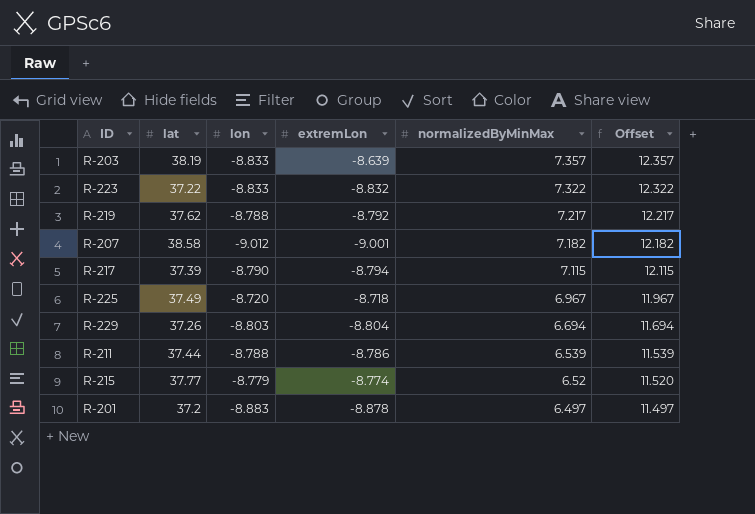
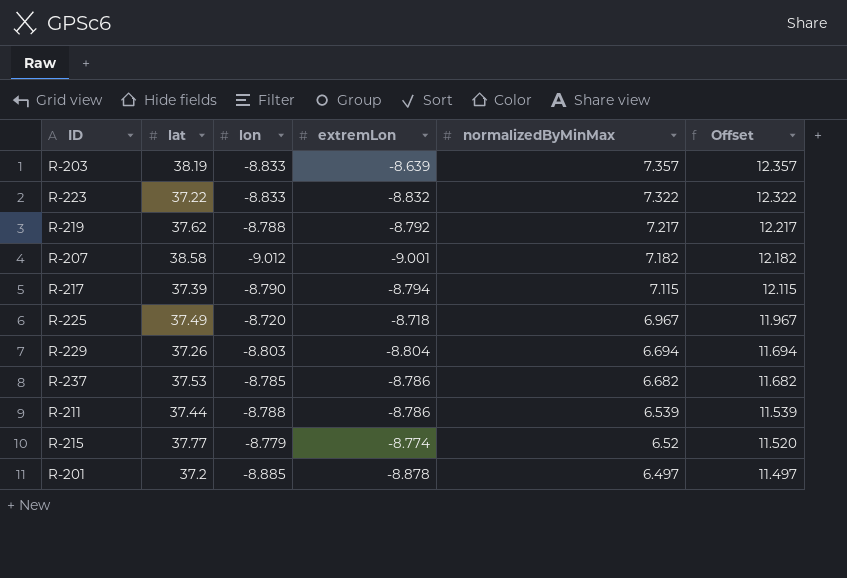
row R-237: none -> 37.53 | -8.785 | -8.786 | 6.682 | 11.682
R-201 | lon: -8.883 -> -8.885

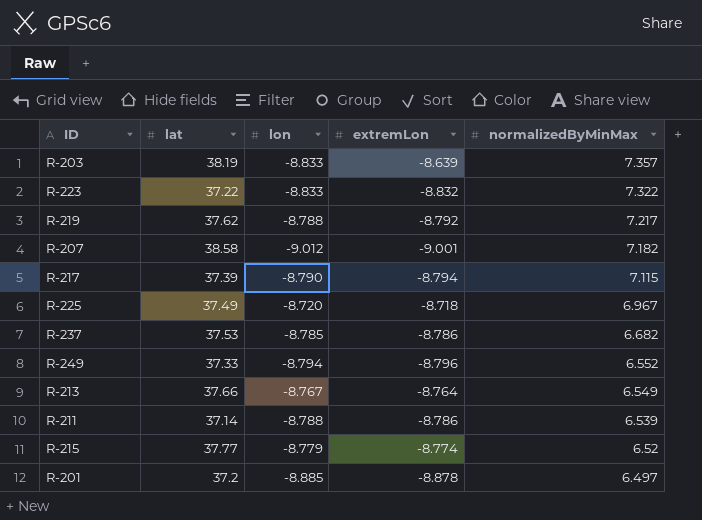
column Offset | formula: [normalizedByMinMax] + 5 -> none
row R-229: 37.26 | -8.803 | -8.804 | 6.694 | 11.694 -> none
row R-249: none -> 37.33 | -8.794 | -8.796 | 6.552
row R-213: none -> 37.66 | -8.767 | -8.764 | 6.549
R-211 | lat: 37.44 -> 37.14

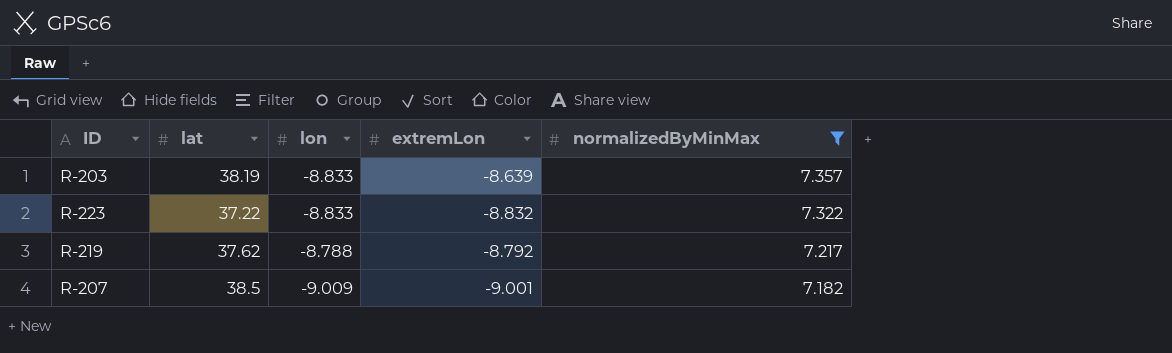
filter: none -> normalizedByMinMax >= 7.182
R-207 | lat: 38.58 -> 38.5
R-207 | lon: -9.012 -> -9.009

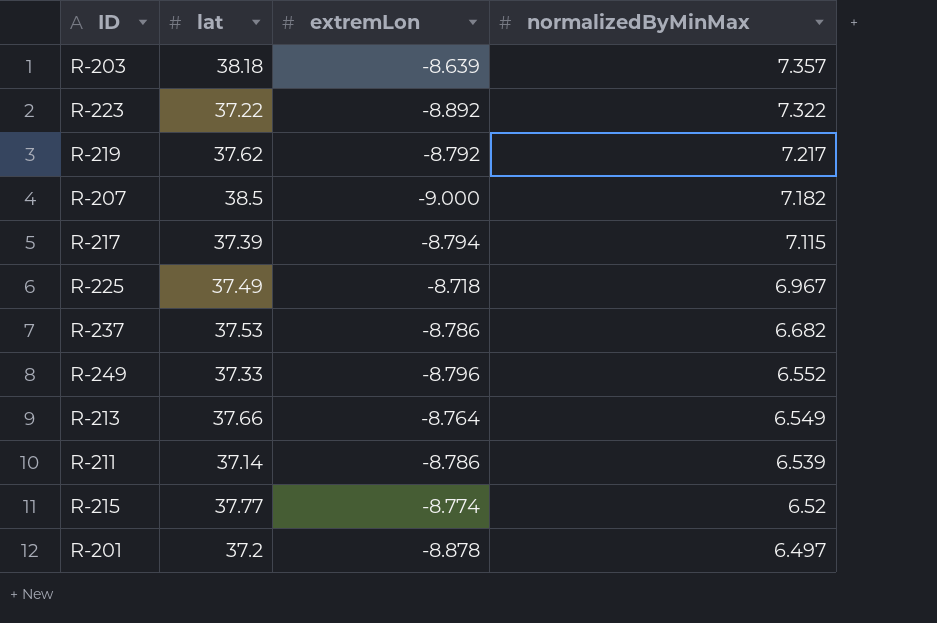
filter: normalizedByMinMax >= 7.182 -> none
column lon | position: 3 -> none
R-203 | lat: 38.19 -> 38.18
R-223 | extremLon: -8.832 -> -8.892
R-207 | extremLon: -9.001 -> -9.000

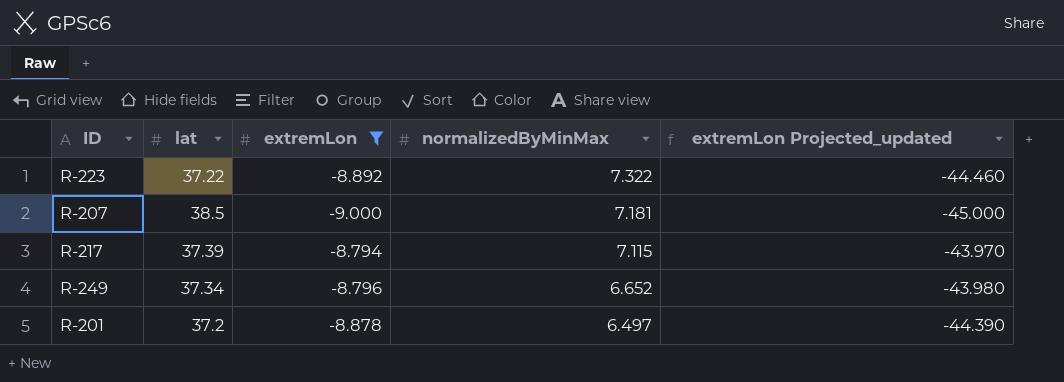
filter: none -> extremLon <= -8.794
column extremLon Projected_updated | formula: none -> [extremLon] * 5
R-207 | normalizedByMinMax: 7.182 -> 7.181
R-249 | lat: 37.33 -> 37.34
R-249 | normalizedByMinMax: 6.552 -> 6.652

